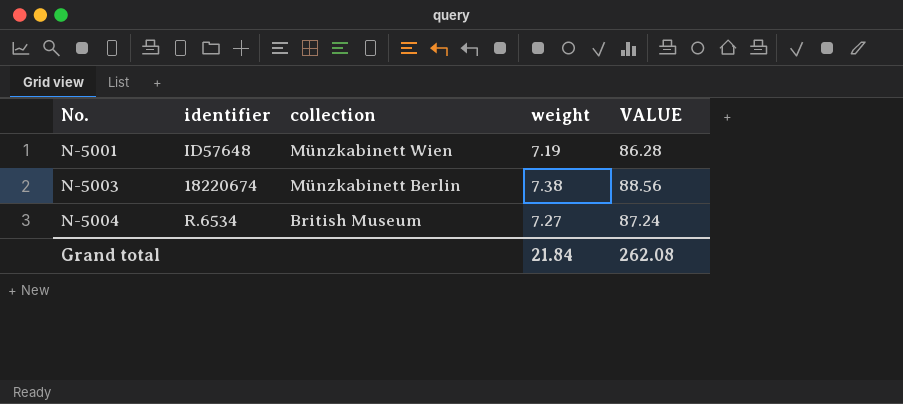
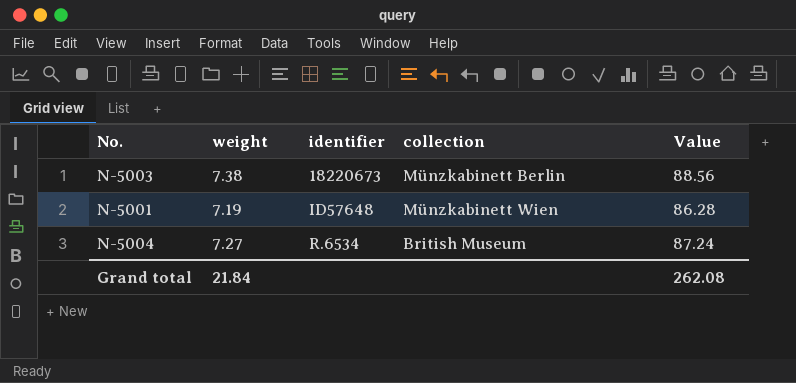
row order: No. ascending -> identifier ascending
column weight | position: 4 -> 2
column name: VALUE -> Value
N-5003 | identifier: 18220674 -> 18220673

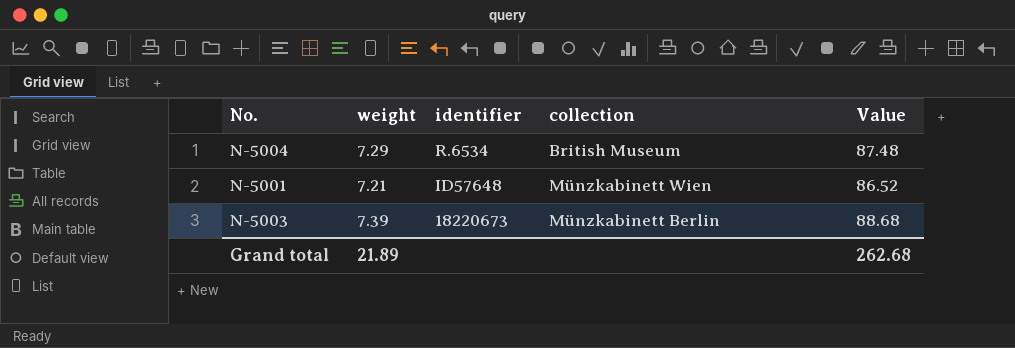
row order: identifier ascending -> identifier descending
N-5004 | weight: 7.27 -> 7.29
N-5004 | Value: 87.24 -> 87.48
N-5001 | weight: 7.19 -> 7.21
N-5001 | Value: 86.28 -> 86.52
N-5003 | weight: 7.38 -> 7.39
N-5003 | Value: 88.56 -> 88.68
Grand total | weight: 21.84 -> 21.89
Grand total | Value: 262.08 -> 262.68

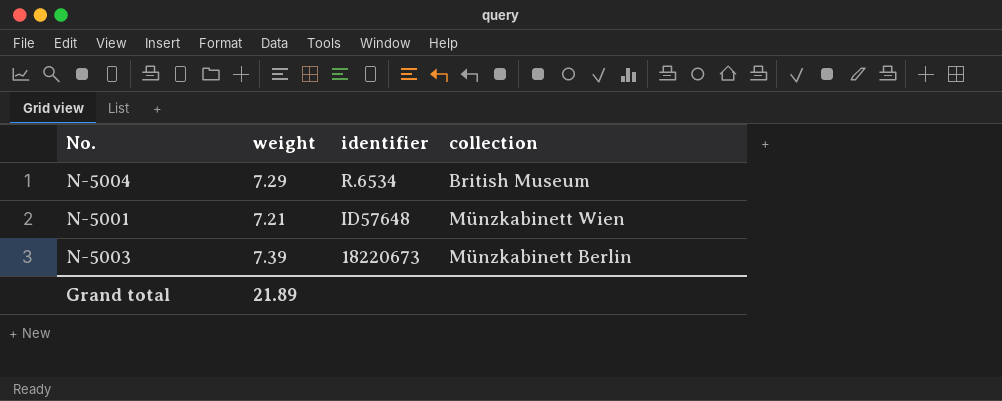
column Value | formula: [weight] * 12 -> none

